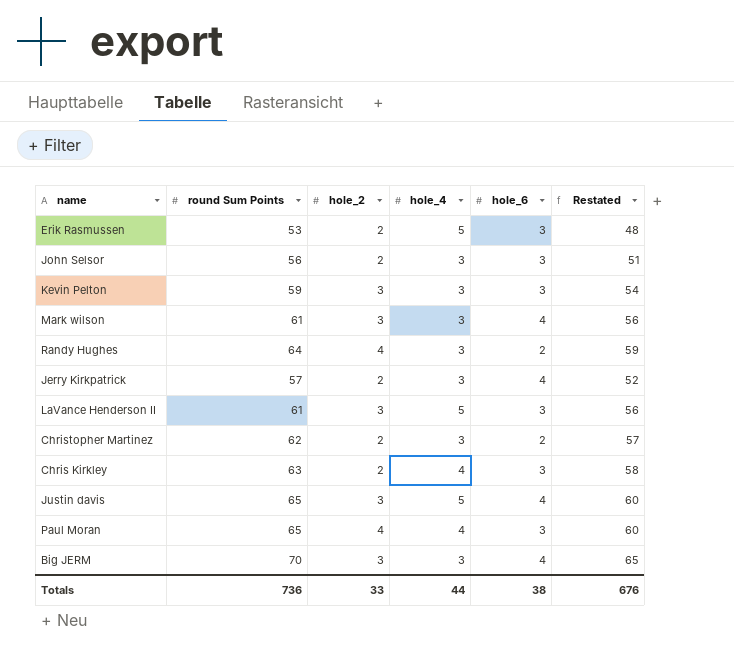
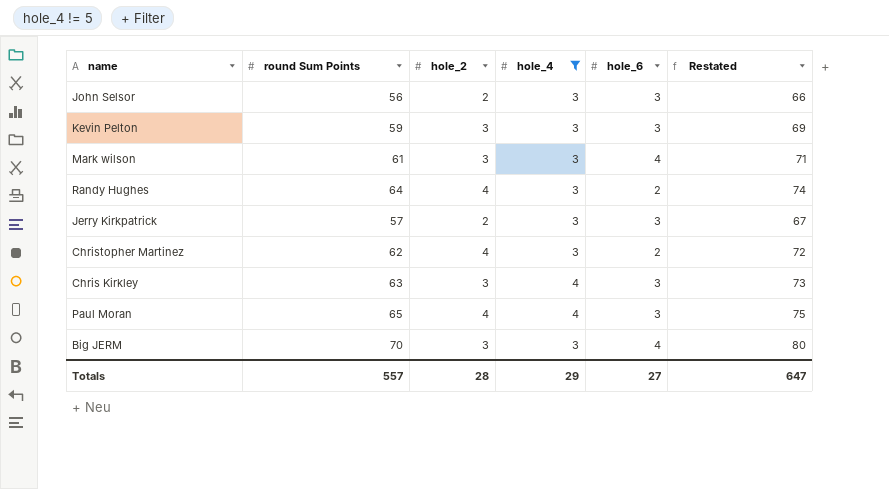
filter: none -> hole_4 != 5
column Restated | formula: [round Sum Points] - 5 -> [round Sum Points] + 10
Jerry Kirkpatrick | hole_6: 4 -> 3
Christopher Martinez | hole_2: 2 -> 4
Chris Kirkley | hole_2: 2 -> 3
Totals | round Sum Points: 736 -> 557
Totals | hole_2: 33 -> 28
Totals | hole_4: 44 -> 29
Totals | hole_6: 38 -> 27
Totals | Restated: 676 -> 647

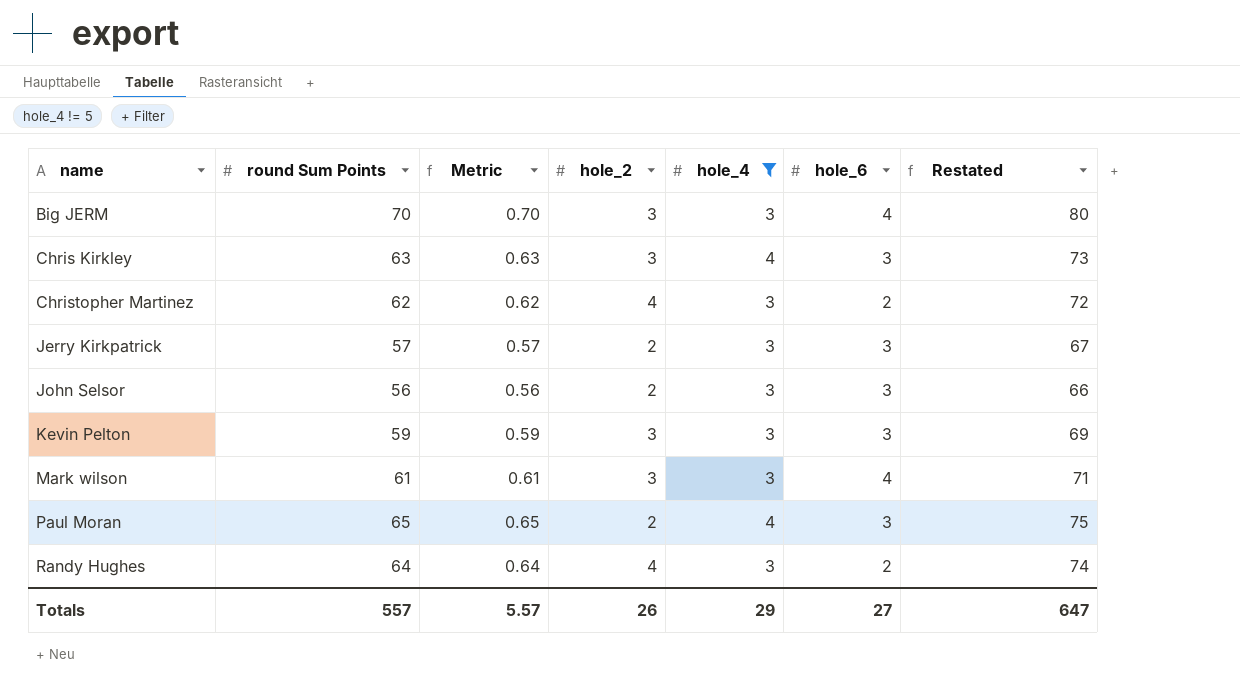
row order: none -> name ascending
column Metric | formula: none -> [round Sum Points] * 0.01
Paul Moran | hole_2: 4 -> 2
Totals | hole_2: 28 -> 26

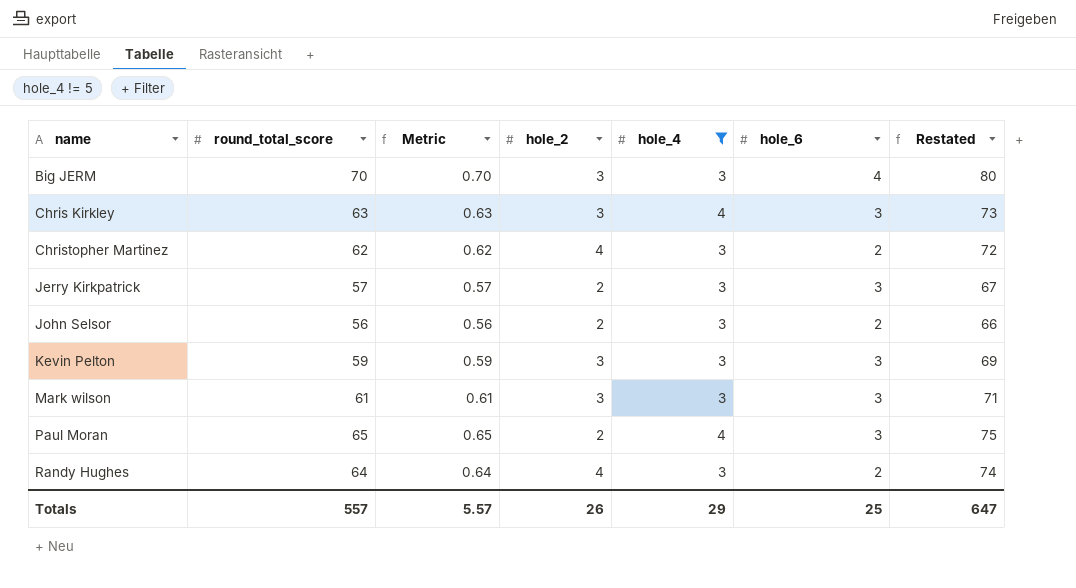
column name: round Sum Points -> round_total_score
John Selsor | hole_6: 3 -> 2
Mark wilson | hole_6: 4 -> 3
Totals | hole_6: 27 -> 25

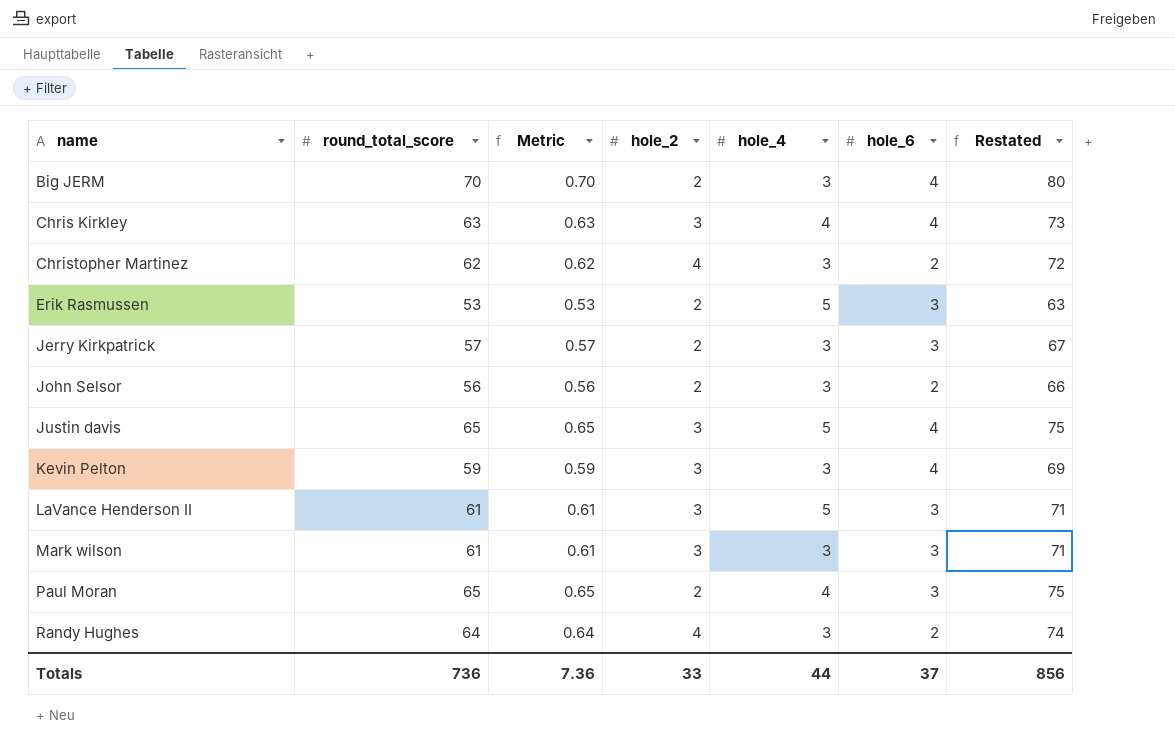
filter: hole_4 != 5 -> none
Big JERM | hole_2: 3 -> 2
Chris Kirkley | hole_6: 3 -> 4
Kevin Pelton | hole_6: 3 -> 4
Totals | round_total_score: 557 -> 736
Totals | Metric: 5.57 -> 7.36
Totals | hole_2: 26 -> 33
Totals | hole_4: 29 -> 44
Totals | hole_6: 25 -> 37
Totals | Restated: 647 -> 856

